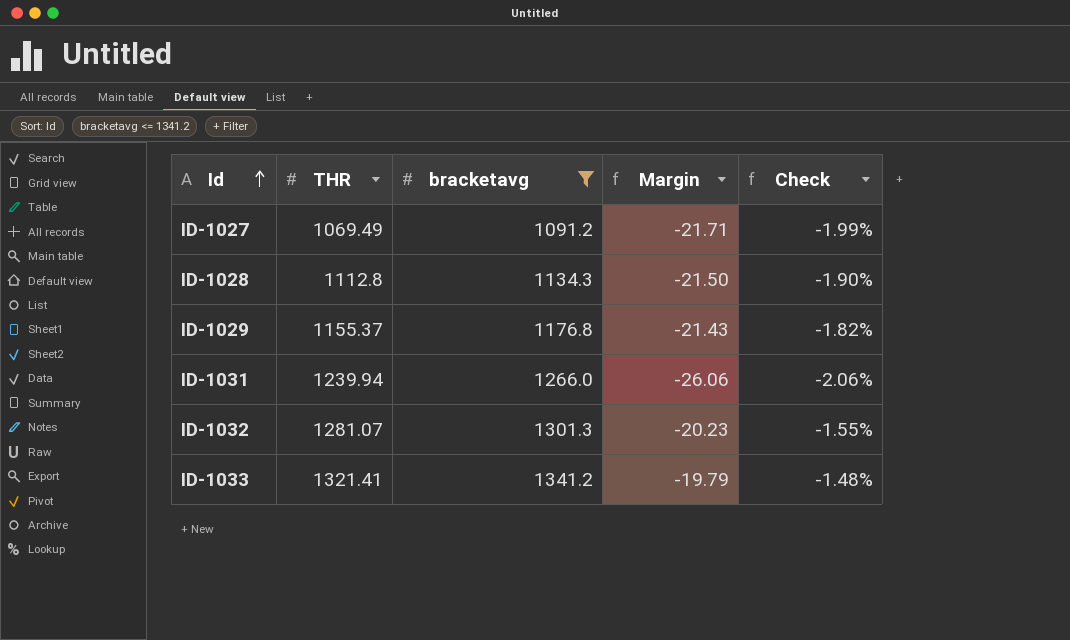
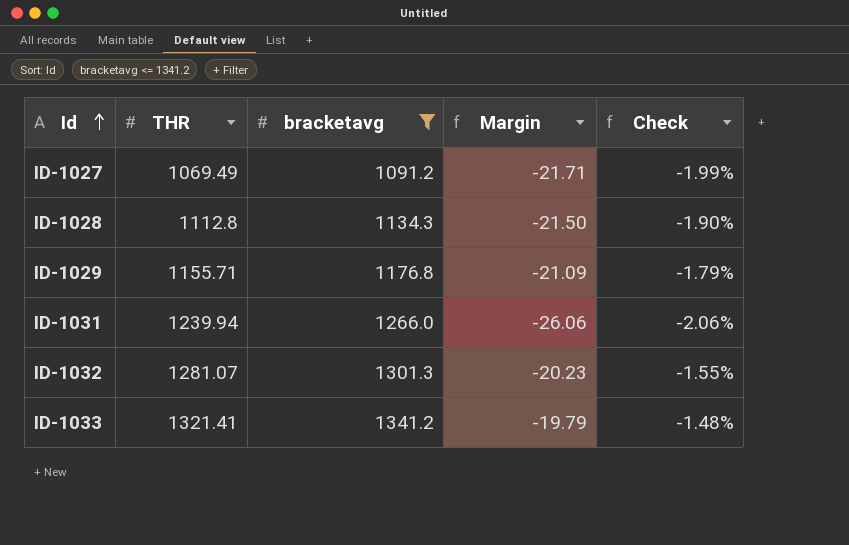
ID-1029 | THR: 1155.37 -> 1155.71
ID-1029 | Margin: -21.43 -> -21.09
ID-1029 | Check: -1.82% -> -1.79%

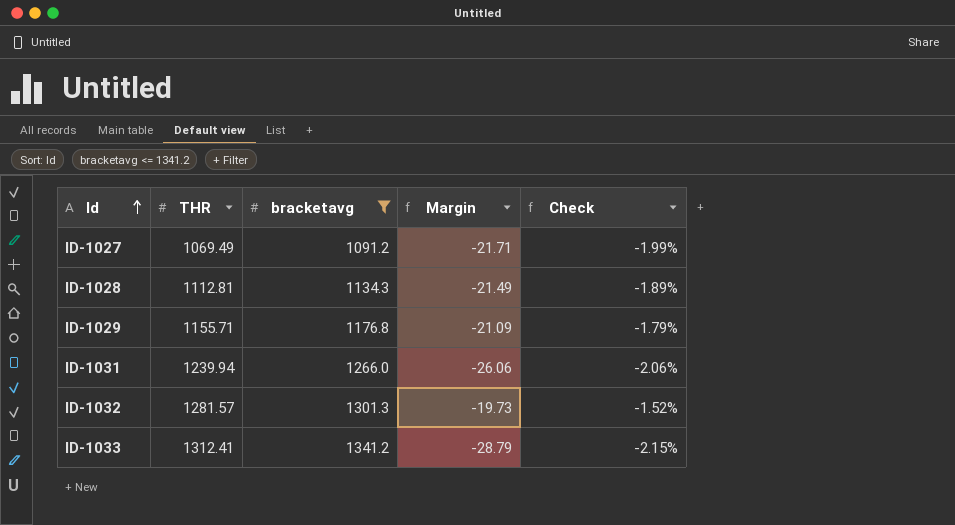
ID-1028 | THR: 1112.8 -> 1112.81
ID-1028 | Margin: -21.50 -> -21.49
ID-1028 | Check: -1.90% -> -1.89%
ID-1032 | THR: 1281.07 -> 1281.57
ID-1032 | Margin: -20.23 -> -19.73
ID-1032 | Check: -1.55% -> -1.52%
ID-1033 | THR: 1321.41 -> 1312.41
ID-1033 | Margin: -19.79 -> -28.79
ID-1033 | Check: -1.48% -> -2.15%

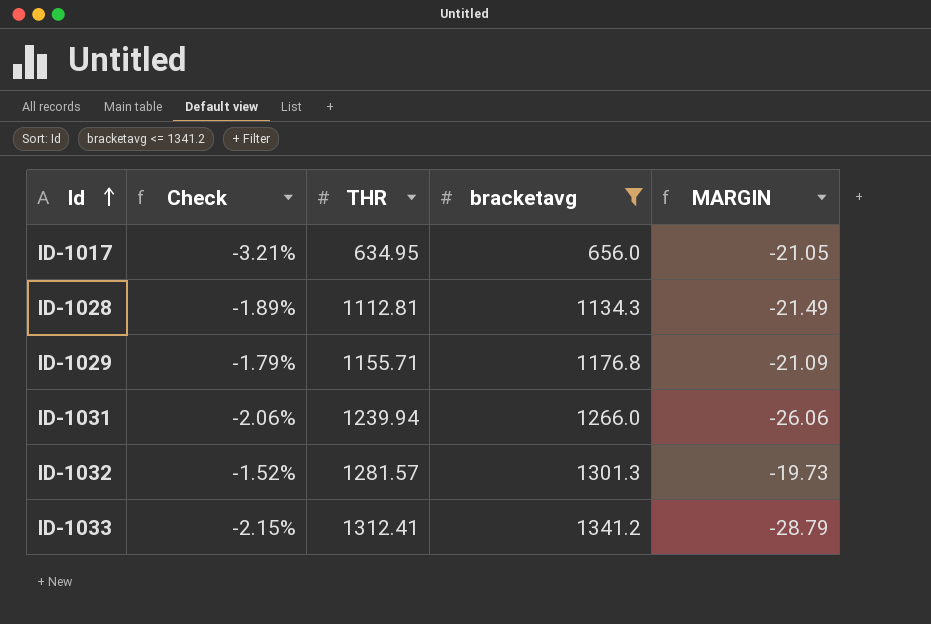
column Check | position: 5 -> 2
column name: Margin -> MARGIN
row ID-1027: 1069.49 | 1091.2 | -21.71 | -1.99% -> none
row ID-1017: none -> -3.21% | 634.95 | 656.0 | -21.05

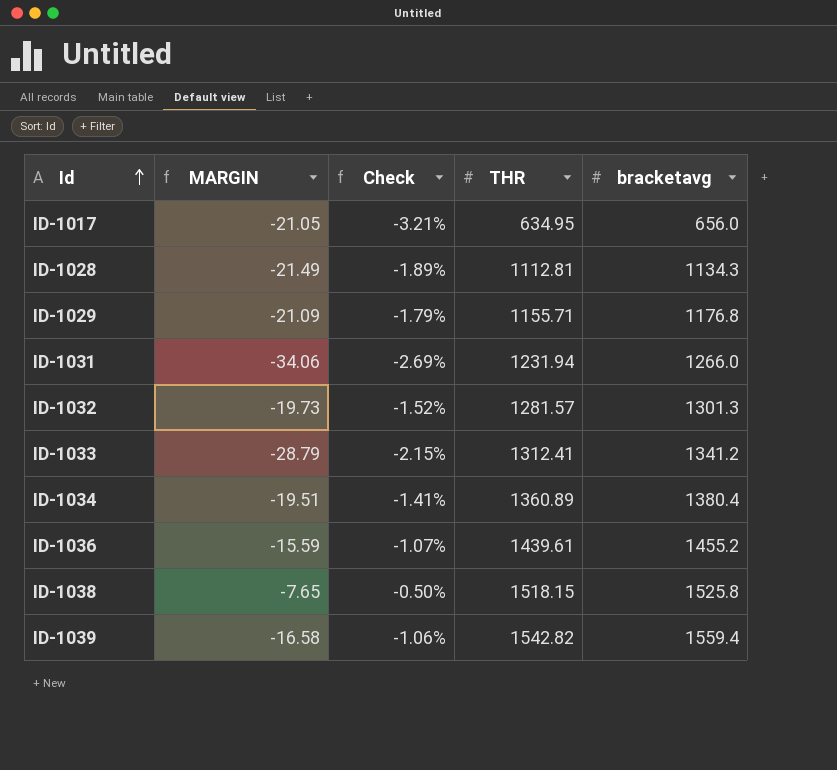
filter: bracketavg <= 1341.2 -> none
column MARGIN | position: 5 -> 2
ID-1031 | MARGIN: -26.06 -> -34.06
ID-1031 | Check: -2.06% -> -2.69%
ID-1031 | THR: 1239.94 -> 1231.94

